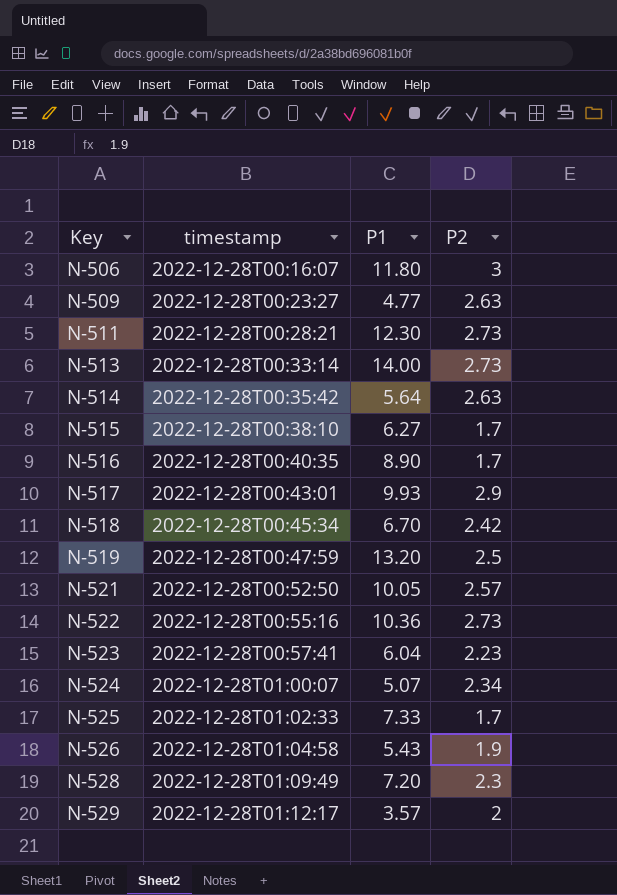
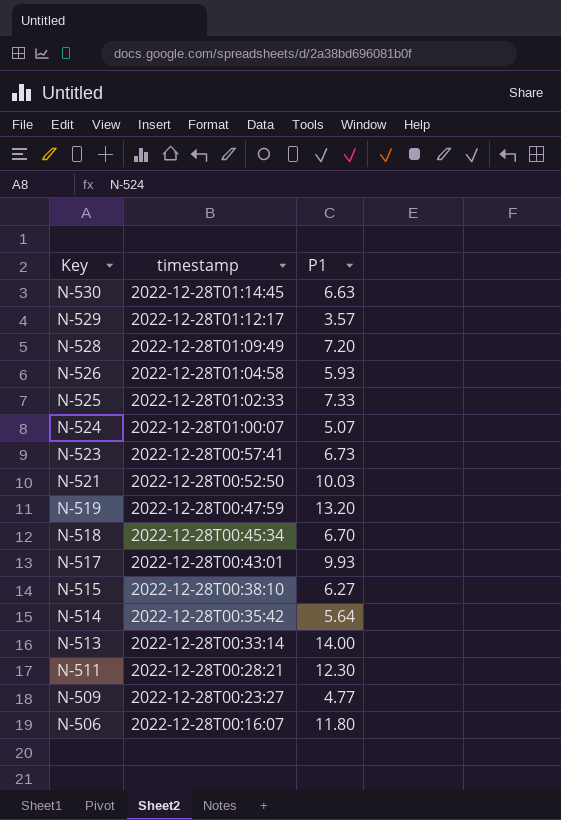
row order: Key ascending -> Key descending
column P2 | position: 4 -> none
row N-516: 2022-12-28T00:40:35 | 8.90 | 1.7 -> none
row N-522: 2022-12-28T00:55:16 | 10.36 | 2.73 -> none
row N-530: none -> 2022-12-28T01:14:45 | 6.63
N-526 | P1: 5.43 -> 5.93
N-523 | P1: 6.04 -> 6.73
N-521 | P1: 10.05 -> 10.03

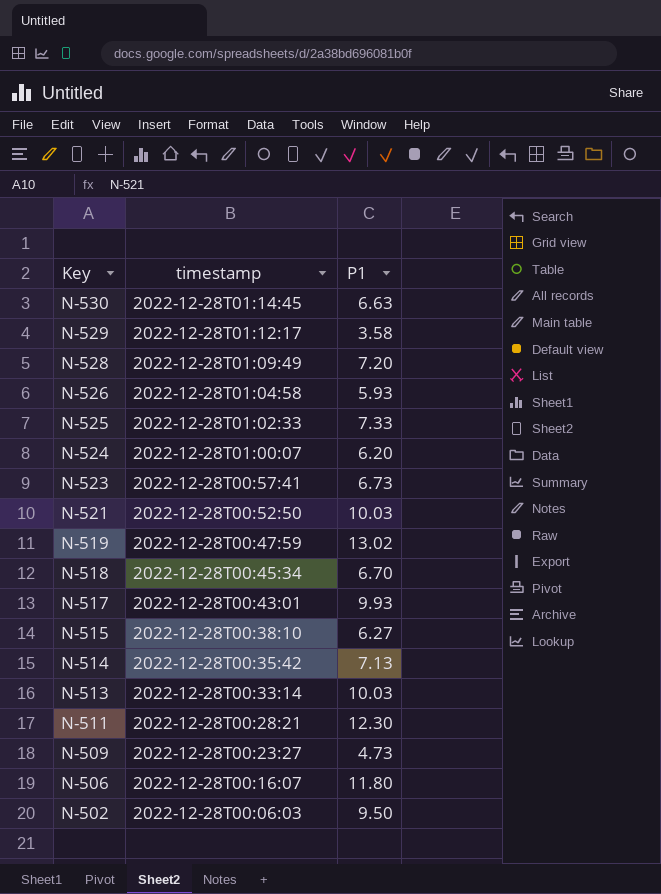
N-529 | P1: 3.57 -> 3.58
N-524 | P1: 5.07 -> 6.20
N-519 | P1: 13.20 -> 13.02
N-514 | P1: 5.64 -> 7.13
N-513 | P1: 14.00 -> 10.03
N-509 | P1: 4.77 -> 4.73
row N-502: none -> 2022-12-28T00:06:03 | 9.50

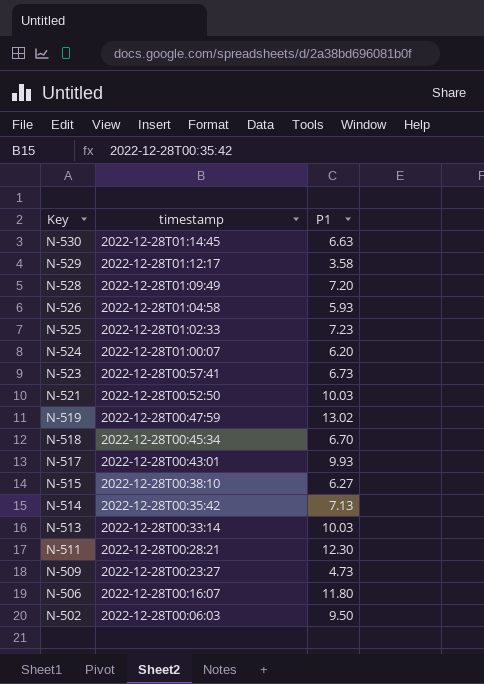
N-525 | P1: 7.33 -> 7.23

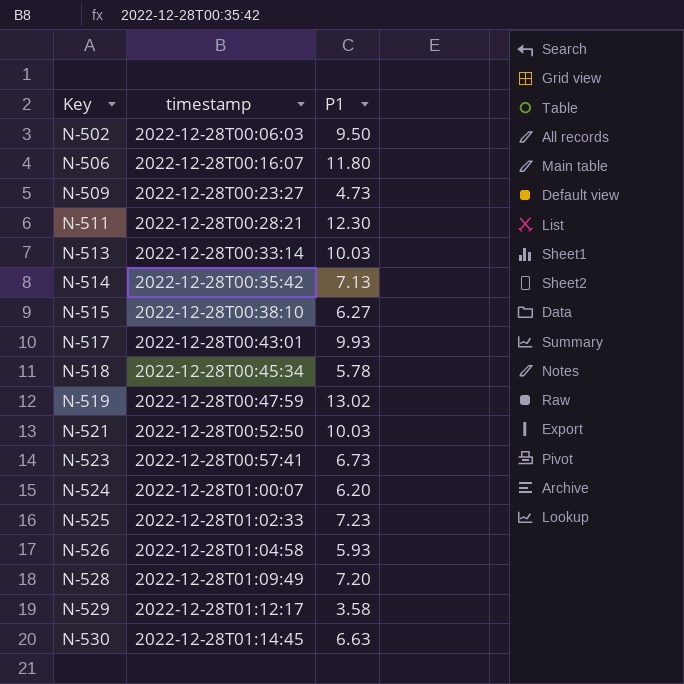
row order: Key descending -> Key ascending
N-518 | P1: 6.70 -> 5.78

